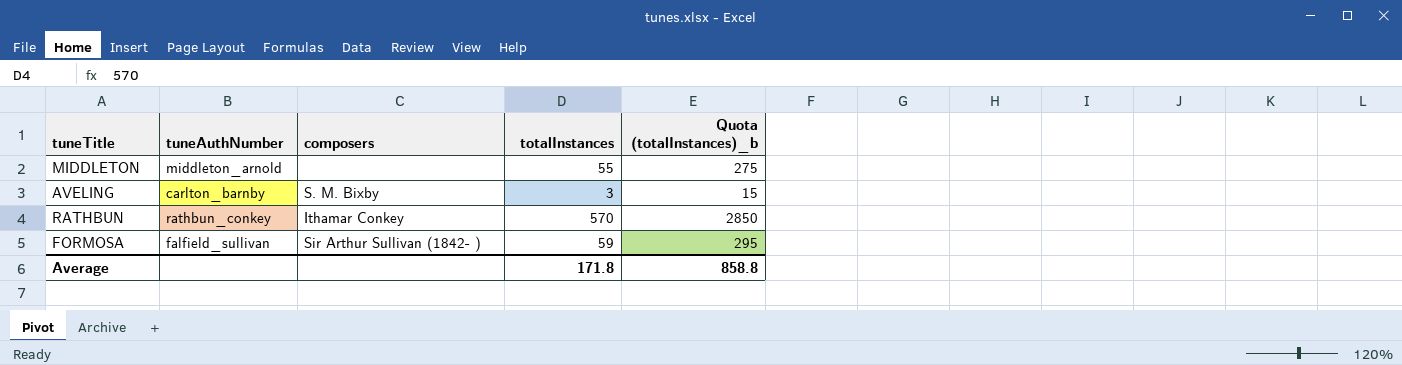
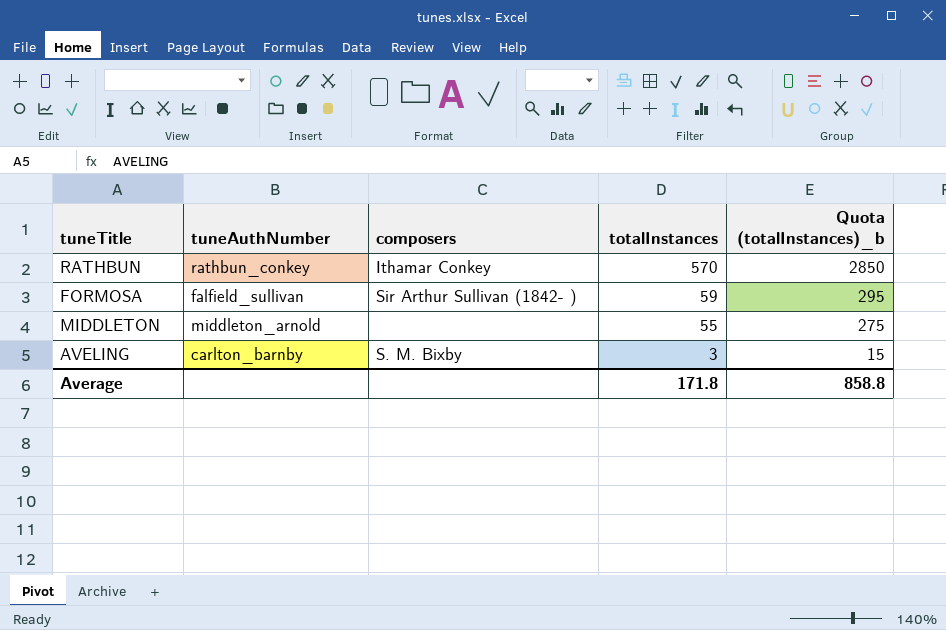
row order: none -> totalInstances descending

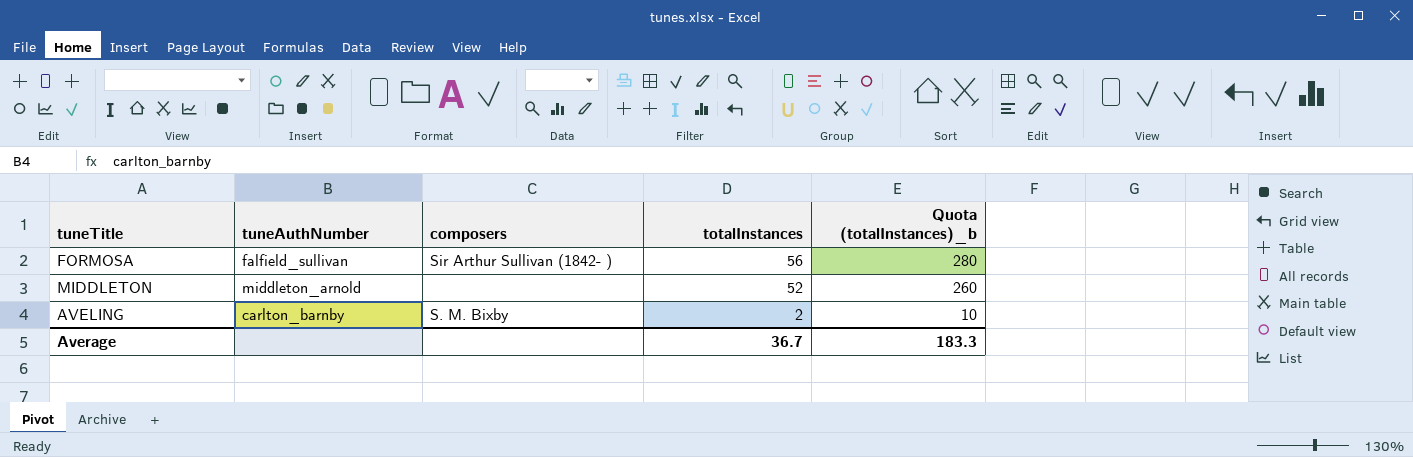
row RATHBUN: rathbun_conkey | Ithamar Conkey | 570 | 2850 -> none
FORMOSA | totalInstances: 59 -> 56
FORMOSA | Quota (totalInstances)_b: 295 -> 280
MIDDLETON | totalInstances: 55 -> 52
MIDDLETON | Quota (totalInstances)_b: 275 -> 260
AVELING | totalInstances: 3 -> 2
AVELING | Quota (totalInstances)_b: 15 -> 10
Average | totalInstances: 171.8 -> 36.7
Average | Quota (totalInstances)_b: 858.8 -> 183.3

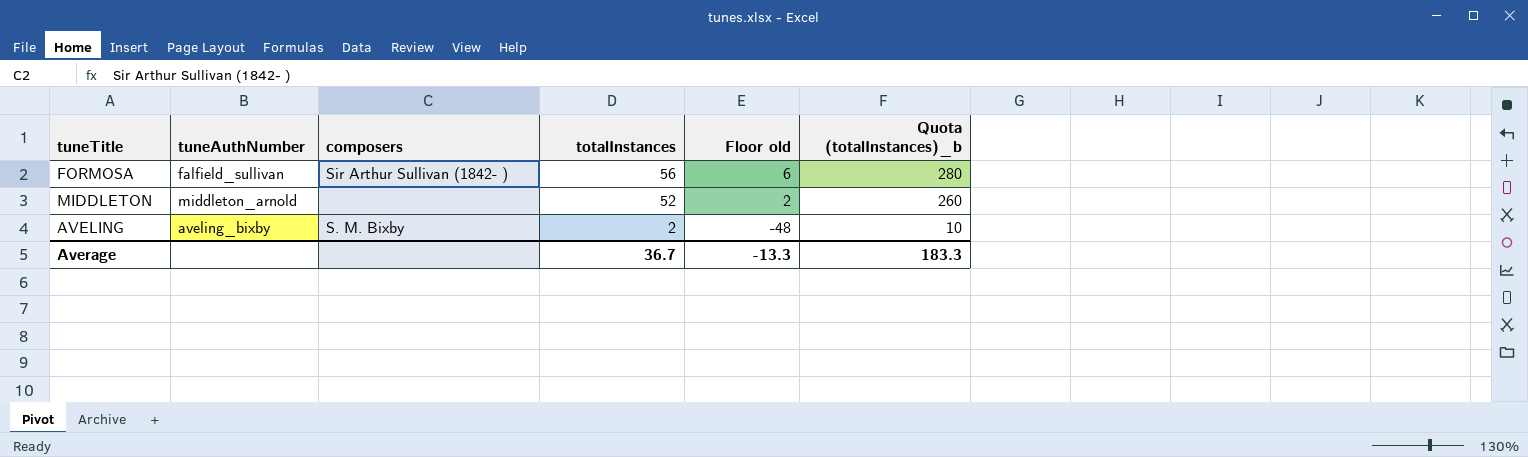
column Floor old | formula: none -> [totalInstances] - 50
AVELING | tuneAuthNumber: carlton_barnby -> aveling_bixby

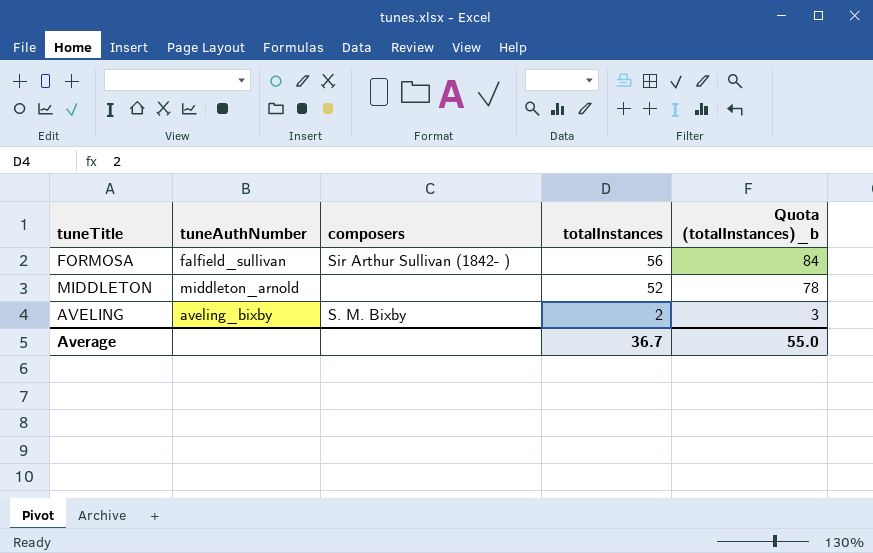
column Floor old | formula: [totalInstances] - 50 -> none
column Quota (totalInstances)_b | formula: [totalInstances] * 5 -> [totalInstances] * 1.5
Average | Quota (totalInstances)_b: 183.3 -> 55.0

